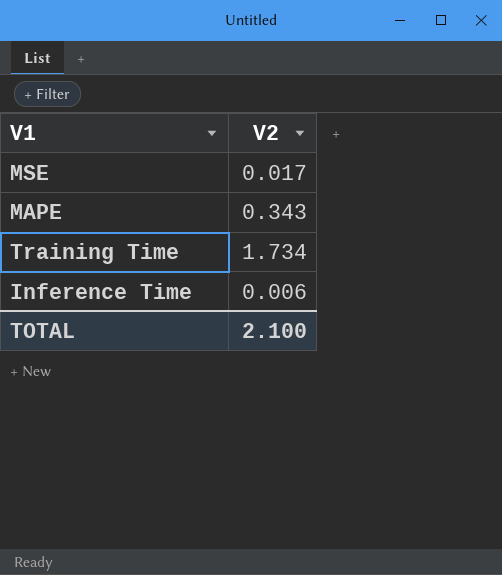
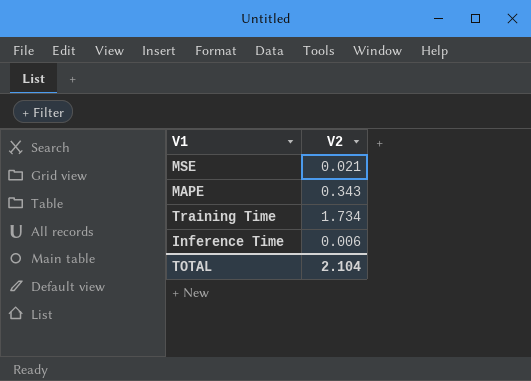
MSE | V2: 0.017 -> 0.021
TOTAL | V2: 2.100 -> 2.104

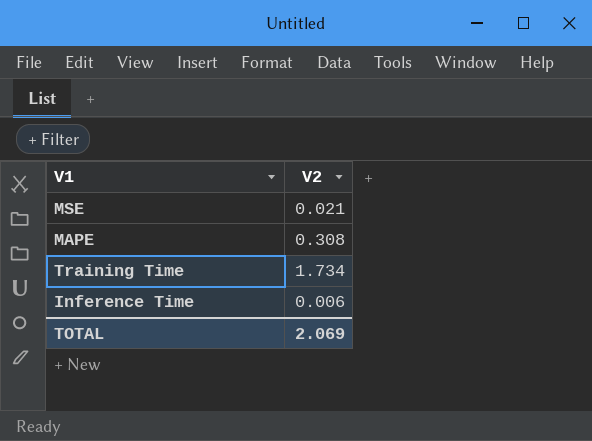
MAPE | V2: 0.343 -> 0.308
TOTAL | V2: 2.104 -> 2.069

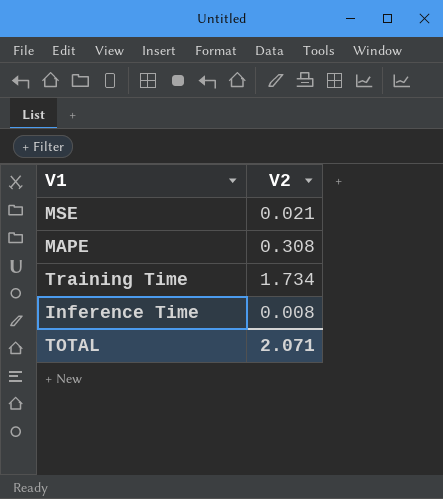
Inference Time | V2: 0.006 -> 0.008
TOTAL | V2: 2.069 -> 2.071

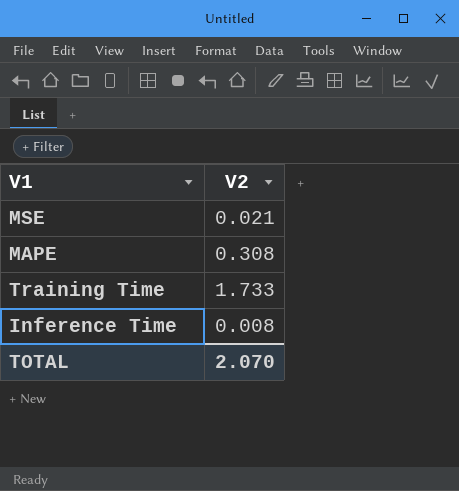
Training Time | V2: 1.734 -> 1.733
TOTAL | V2: 2.071 -> 2.070

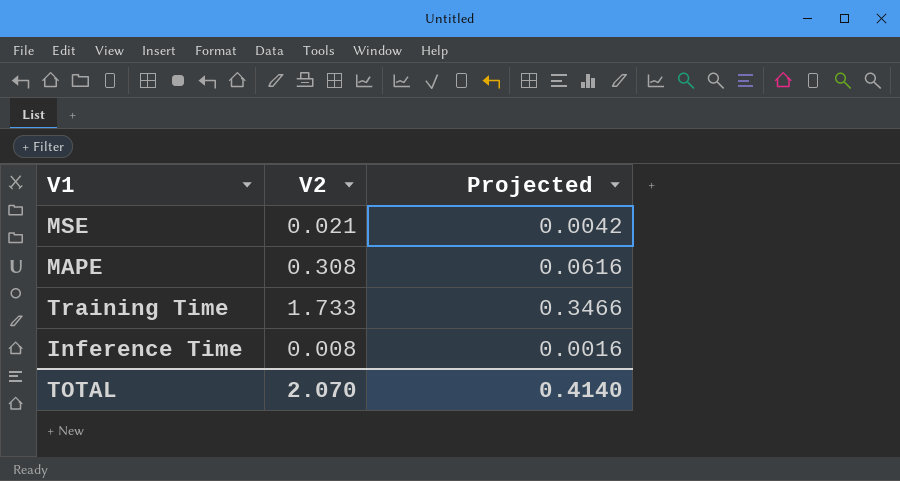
column Projected | formula: none -> [V2] * 0.2

